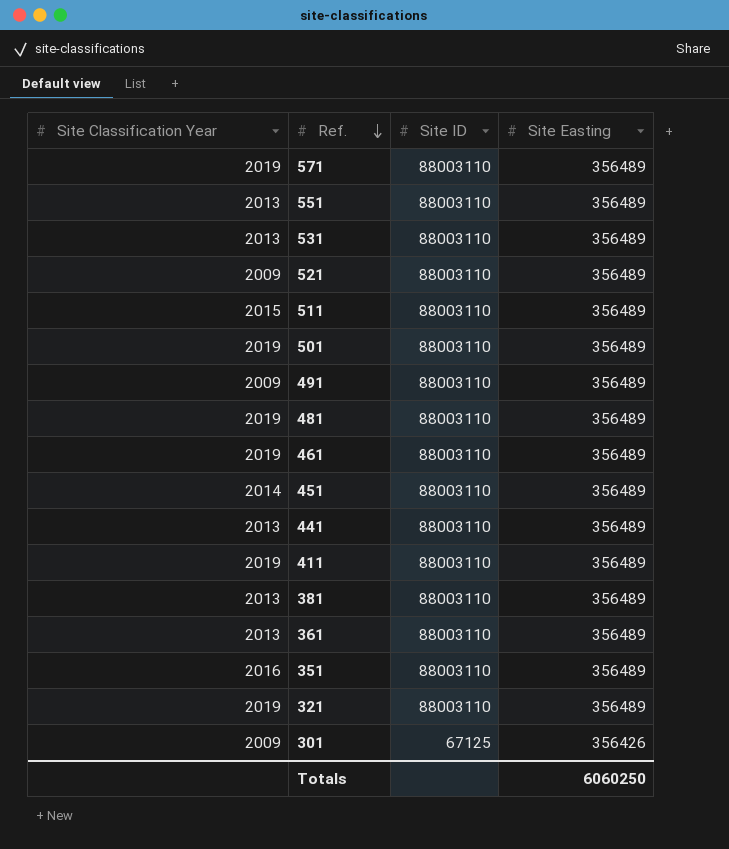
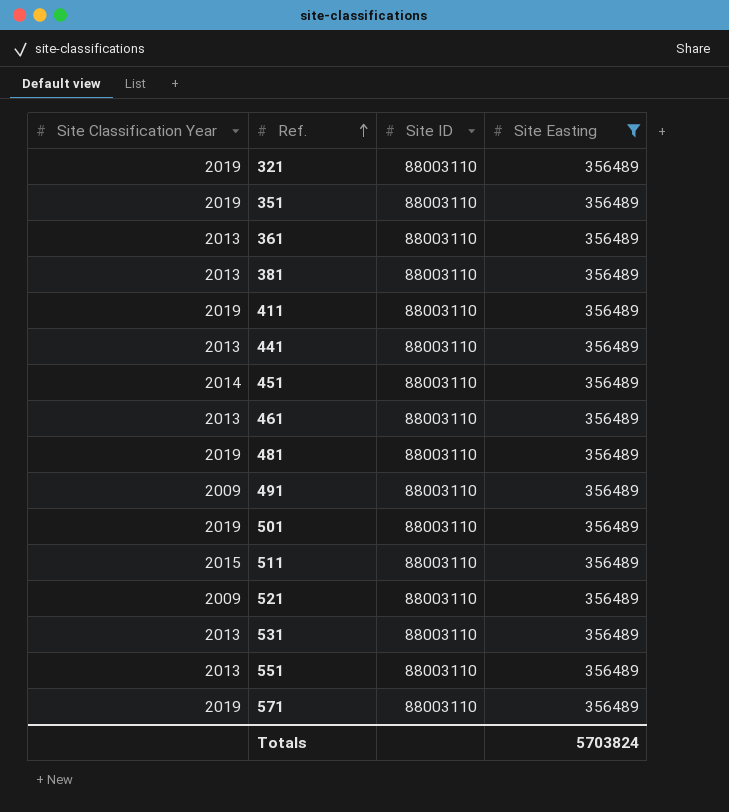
filter: none -> Site Easting = 356489
row order: Ref. descending -> Ref. ascending
351 | Site Classification Year: 2016 -> 2019
461 | Site Classification Year: 2019 -> 2013
Totals | Site Easting: 6060250 -> 5703824

